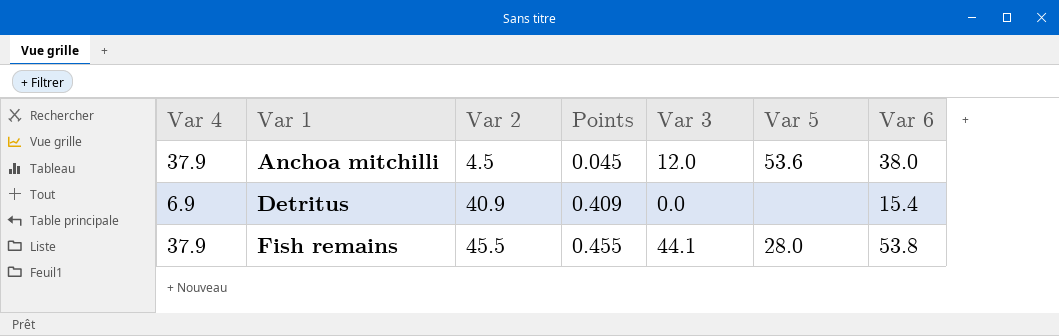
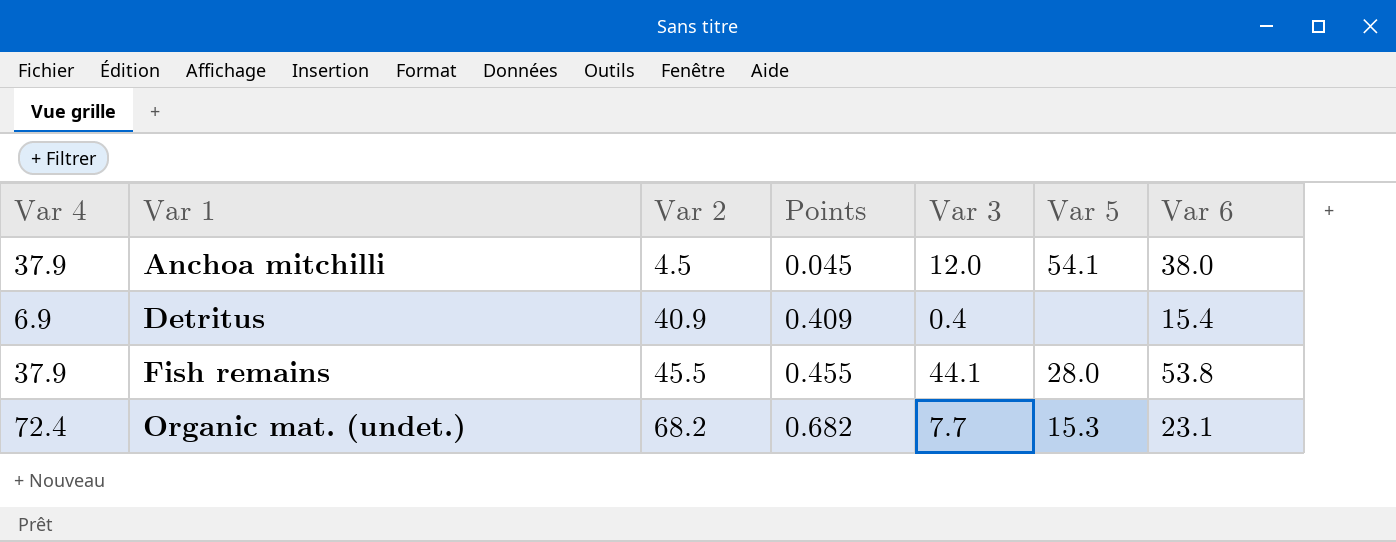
Anchoa mitchilli | Var 5: 53.6 -> 54.1
Detritus | Var 3: 0.0 -> 0.4
row Organic mat. (undet.): none -> 72.4 | 68.2 | 0.682 | 7.7 | 15.3 | 23.1

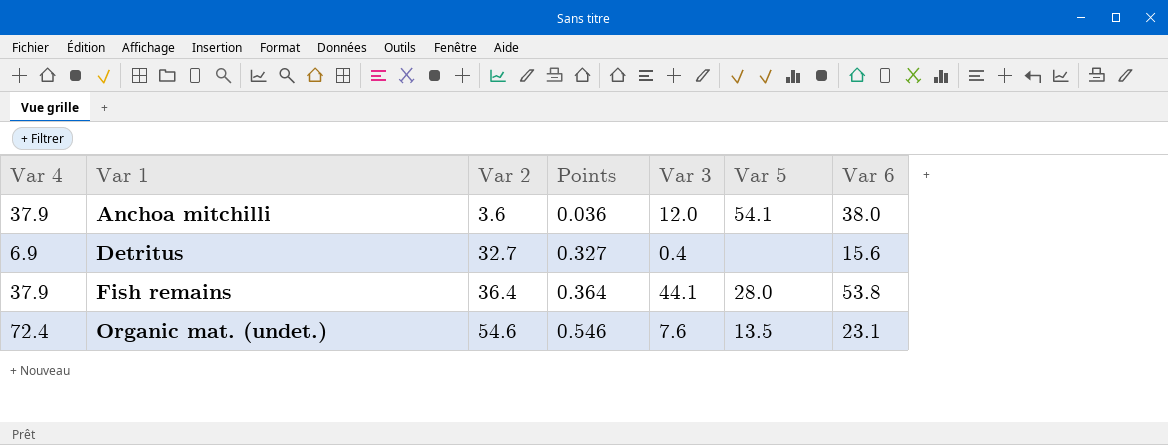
Anchoa mitchilli | Var 2: 4.5 -> 3.6
Anchoa mitchilli | Points: 0.045 -> 0.036
Detritus | Var 2: 40.9 -> 32.7
Detritus | Points: 0.409 -> 0.327
Detritus | Var 6: 15.4 -> 15.6
Fish remains | Var 2: 45.5 -> 36.4
Fish remains | Points: 0.455 -> 0.364
Organic mat. (undet.) | Var 2: 68.2 -> 54.6
Organic mat. (undet.) | Points: 0.682 -> 0.546
Organic mat. (undet.) | Var 3: 7.7 -> 7.6
Organic mat. (undet.) | Var 5: 15.3 -> 13.5

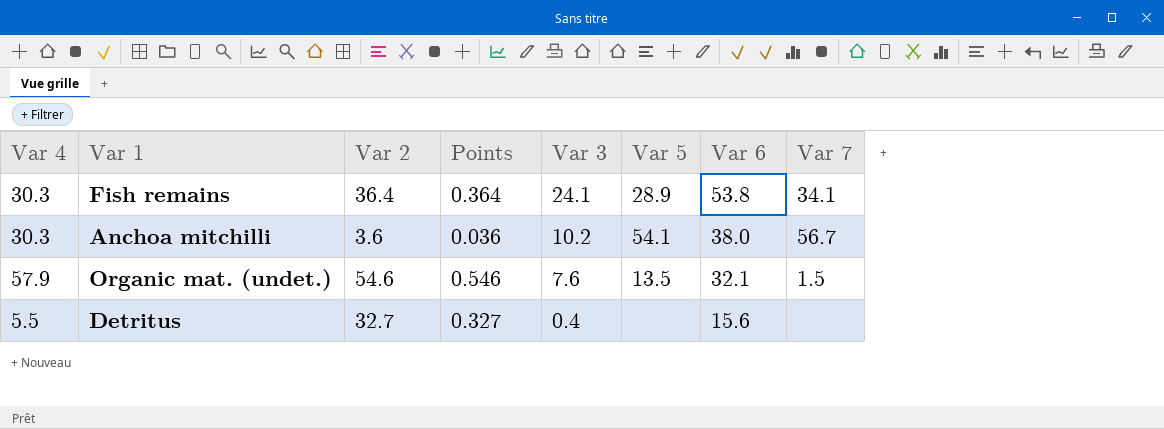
row order: Var 1 ascending -> Var 3 descending
column Var 7 | position: none -> 8
Fish remains | Var 4: 37.9 -> 30.3
Fish remains | Var 3: 44.1 -> 24.1
Fish remains | Var 5: 28.0 -> 28.9
Anchoa mitchilli | Var 4: 37.9 -> 30.3
Anchoa mitchilli | Var 3: 12.0 -> 10.2
Organic mat. (undet.) | Var 4: 72.4 -> 57.9
Organic mat. (undet.) | Var 6: 23.1 -> 32.1
Detritus | Var 4: 6.9 -> 5.5

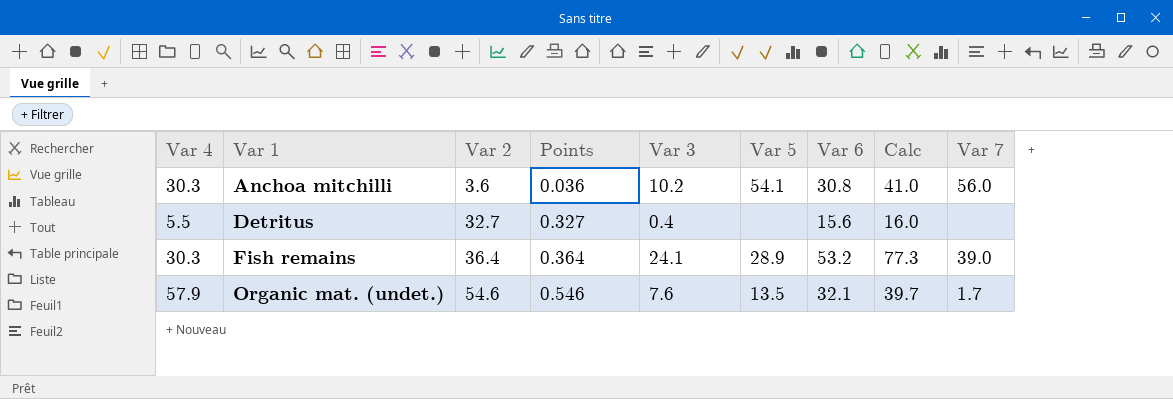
row order: Var 3 descending -> Var 1 ascending
column Calc | formula: none -> [Var 3] + [Var 6]
Anchoa mitchilli | Var 6: 38.0 -> 30.8
Anchoa mitchilli | Var 7: 56.7 -> 56.0
Fish remains | Var 6: 53.8 -> 53.2
Fish remains | Var 7: 34.1 -> 39.0
Organic mat. (undet.) | Var 7: 1.5 -> 1.7

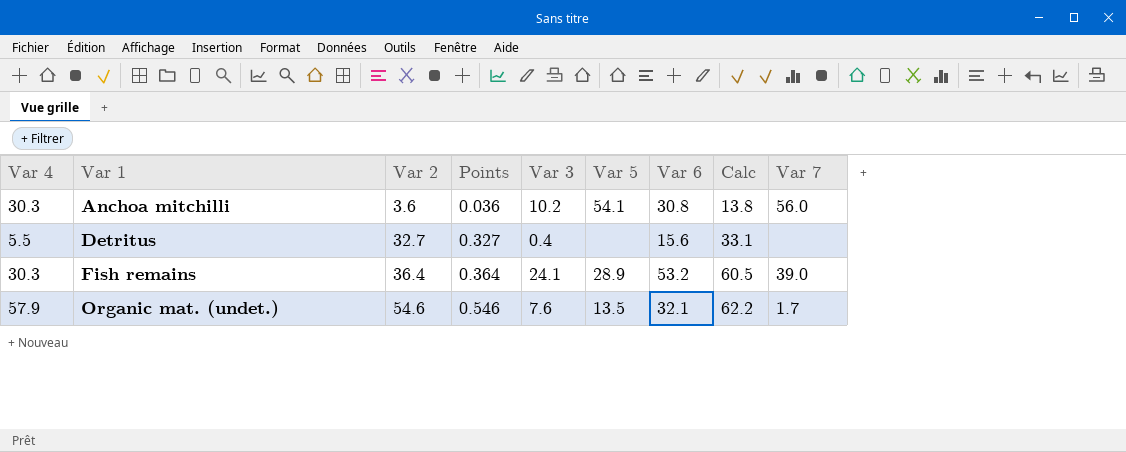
column Calc | formula: [Var 3] + [Var 6] -> [Var 2] + [Var 3]

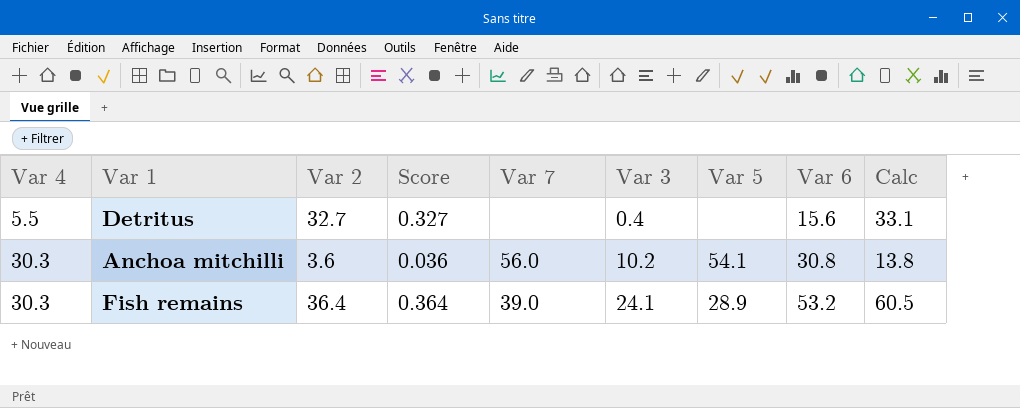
row order: Var 1 ascending -> Var 4 ascending
column name: Points -> Score
column Var 7 | position: 9 -> 5
row Organic mat. (undet.): 57.9 | 54.6 | 0.546 | 7.6 | 13.5 | 32.1 | 62.2 | 1.7 -> none

